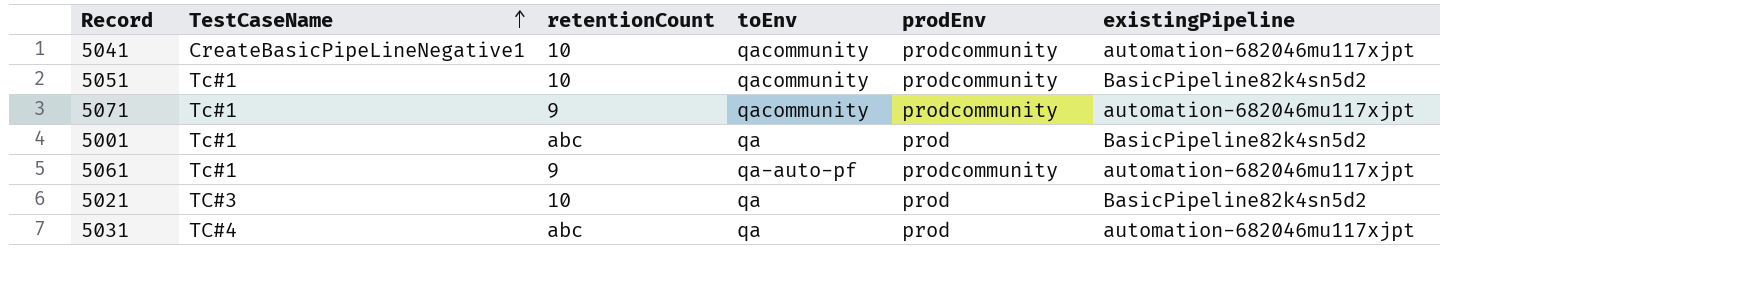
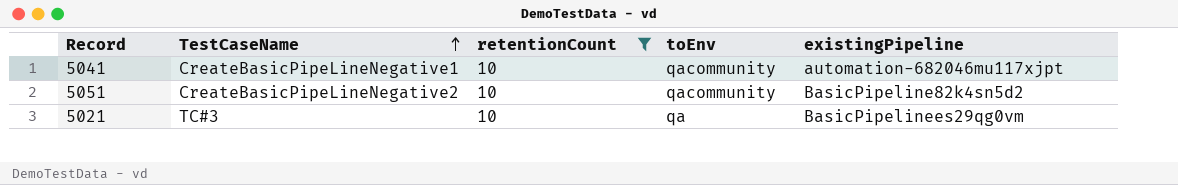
filter: none -> retentionCount = 10
column prodEnv | position: 5 -> none
5051 | TestCaseName: Tc#1 -> CreateBasicPipeLineNegative2
5021 | existingPipeline: BasicPipeline82k4sn5d2 -> BasicPipelinees29qg0vm

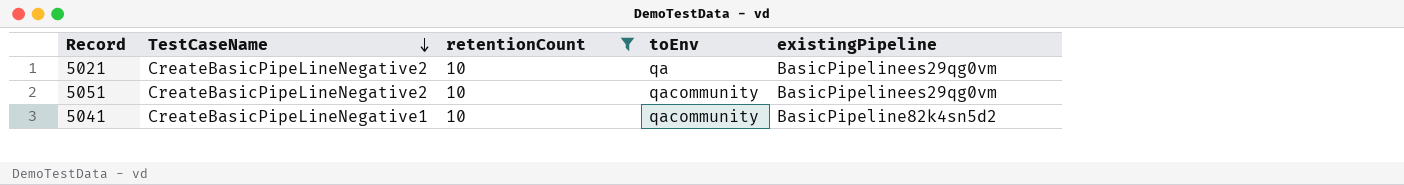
row order: TestCaseName ascending -> TestCaseName descending
5021 | TestCaseName: TC#3 -> CreateBasicPipeLineNegative2
5051 | existingPipeline: BasicPipeline82k4sn5d2 -> BasicPipelinees29qg0vm
5041 | existingPipeline: automation-682046mu117xjpt -> BasicPipeline82k4sn5d2

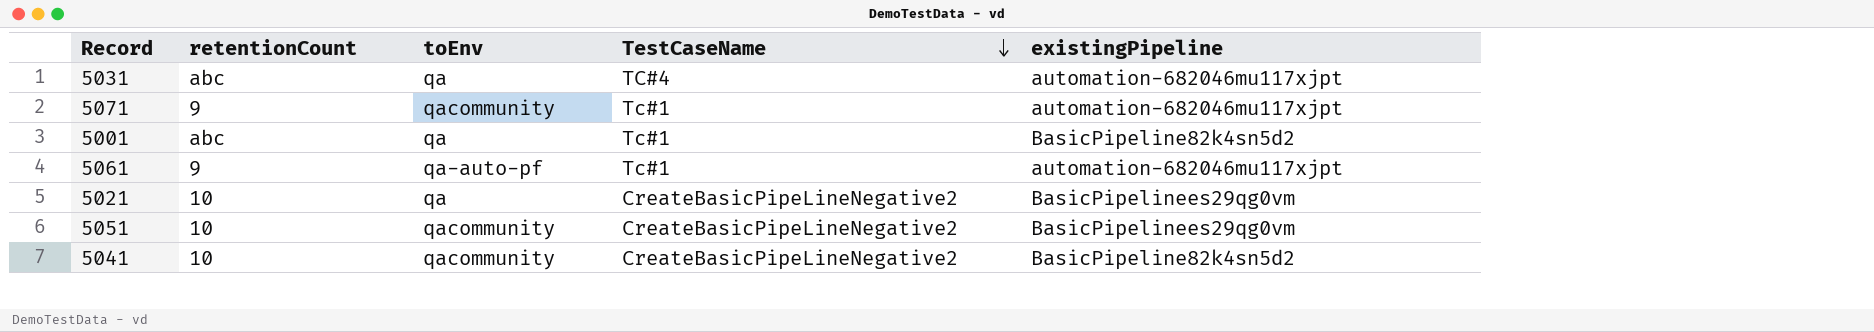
filter: retentionCount = 10 -> none
column TestCaseName | position: 2 -> 4
5041 | TestCaseName: CreateBasicPipeLineNegative1 -> CreateBasicPipeLineNegative2

